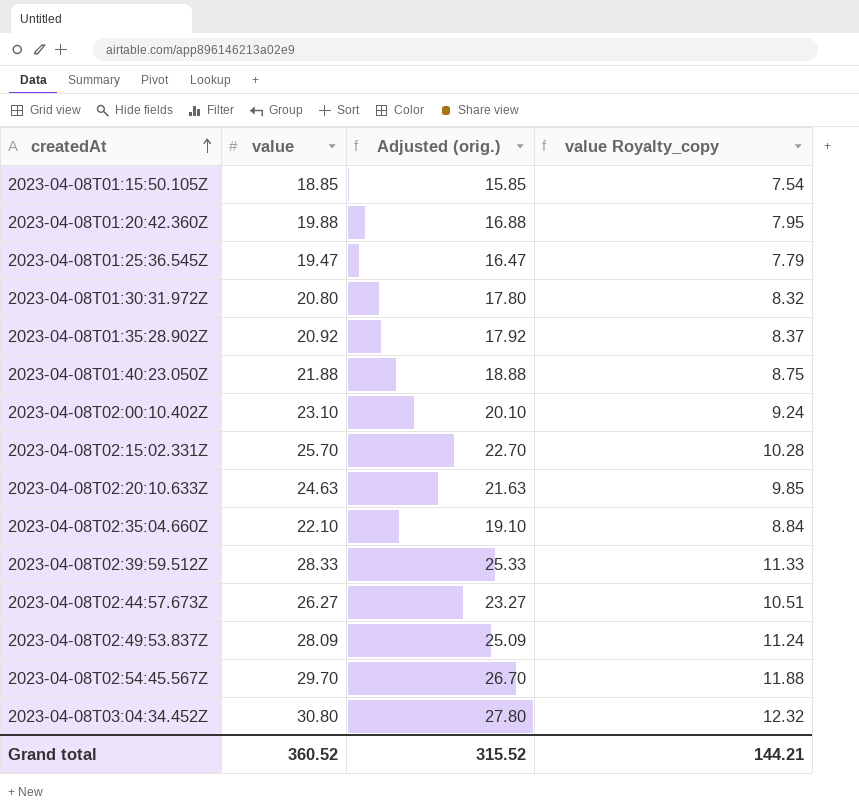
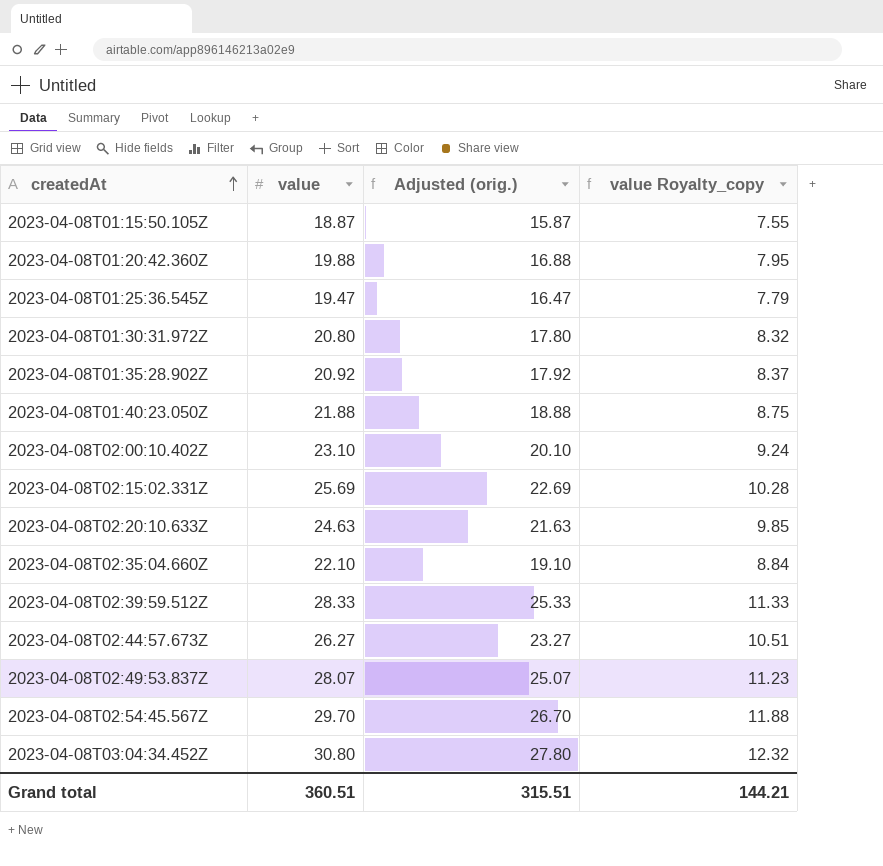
2023-04-08T01:15:50.105Z | value: 18.85 -> 18.87
2023-04-08T01:15:50.105Z | Adjusted (orig.): 15.85 -> 15.87
2023-04-08T01:15:50.105Z | value Royalty_copy: 7.54 -> 7.55
2023-04-08T02:15:02.331Z | value: 25.70 -> 25.69
2023-04-08T02:15:02.331Z | Adjusted (orig.): 22.70 -> 22.69
2023-04-08T02:49:53.837Z | value: 28.09 -> 28.07
2023-04-08T02:49:53.837Z | Adjusted (orig.): 25.09 -> 25.07
2023-04-08T02:49:53.837Z | value Royalty_copy: 11.24 -> 11.23
Grand total | value: 360.52 -> 360.51
Grand total | Adjusted (orig.): 315.52 -> 315.51

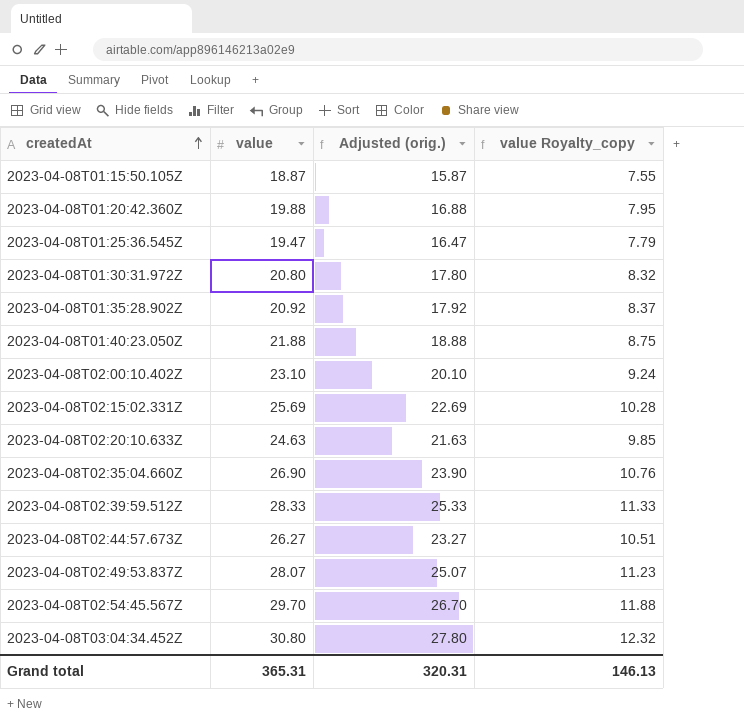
2023-04-08T02:35:04.660Z | value: 22.10 -> 26.90
2023-04-08T02:35:04.660Z | Adjusted (orig.): 19.10 -> 23.90
2023-04-08T02:35:04.660Z | value Royalty_copy: 8.84 -> 10.76
Grand total | value: 360.51 -> 365.31
Grand total | Adjusted (orig.): 315.51 -> 320.31
Grand total | value Royalty_copy: 144.21 -> 146.13

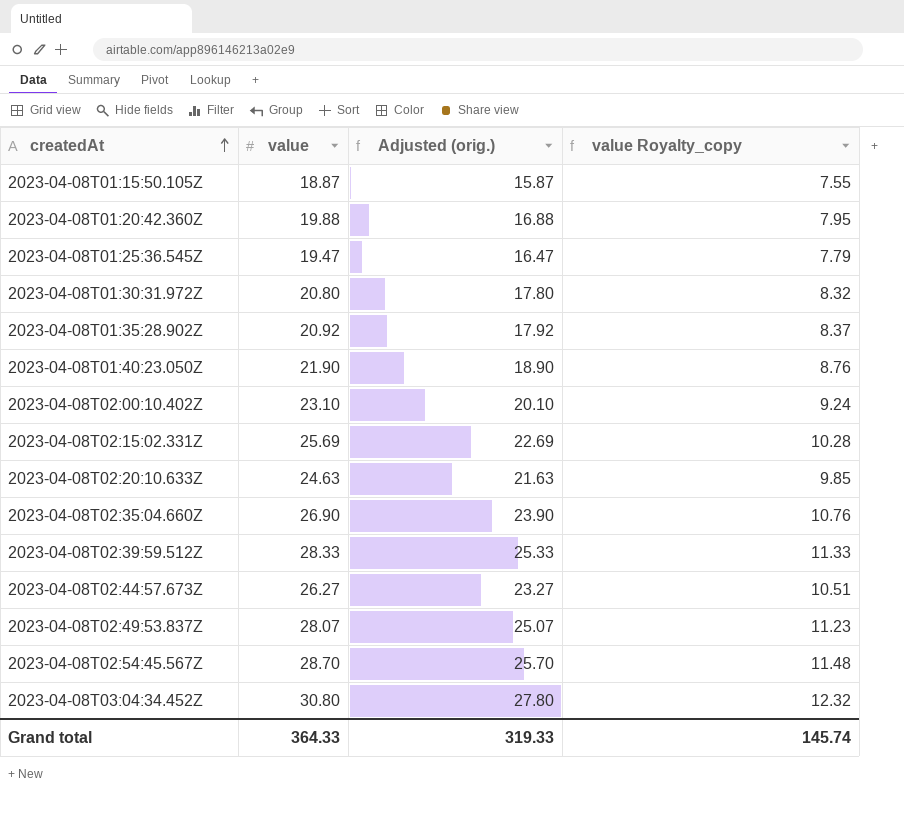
2023-04-08T01:40:23.050Z | value: 21.88 -> 21.90
2023-04-08T01:40:23.050Z | Adjusted (orig.): 18.88 -> 18.90
2023-04-08T01:40:23.050Z | value Royalty_copy: 8.75 -> 8.76
2023-04-08T02:54:45.567Z | value: 29.70 -> 28.70
2023-04-08T02:54:45.567Z | Adjusted (orig.): 26.70 -> 25.70
2023-04-08T02:54:45.567Z | value Royalty_copy: 11.88 -> 11.48
Grand total | value: 365.31 -> 364.33
Grand total | Adjusted (orig.): 320.31 -> 319.33
Grand total | value Royalty_copy: 146.13 -> 145.74

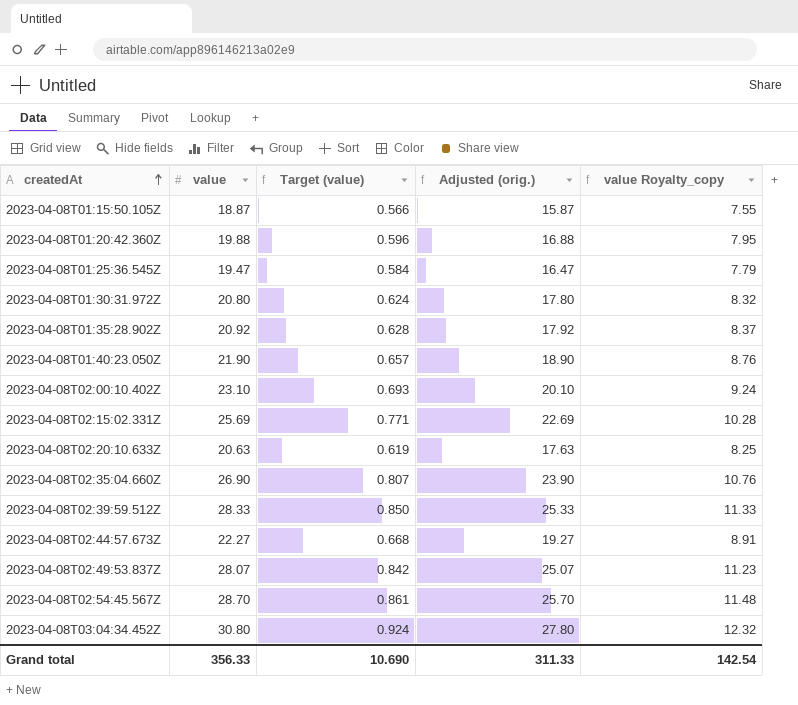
column Target (value) | formula: none -> [value] * 0.03
2023-04-08T02:20:10.633Z | value: 24.63 -> 20.63
2023-04-08T02:20:10.633Z | Adjusted (orig.): 21.63 -> 17.63
2023-04-08T02:20:10.633Z | value Royalty_copy: 9.85 -> 8.25
2023-04-08T02:44:57.673Z | value: 26.27 -> 22.27
2023-04-08T02:44:57.673Z | Adjusted (orig.): 23.27 -> 19.27
2023-04-08T02:44:57.673Z | value Royalty_copy: 10.51 -> 8.91
Grand total | value: 364.33 -> 356.33
Grand total | Adjusted (orig.): 319.33 -> 311.33
Grand total | value Royalty_copy: 145.74 -> 142.54

